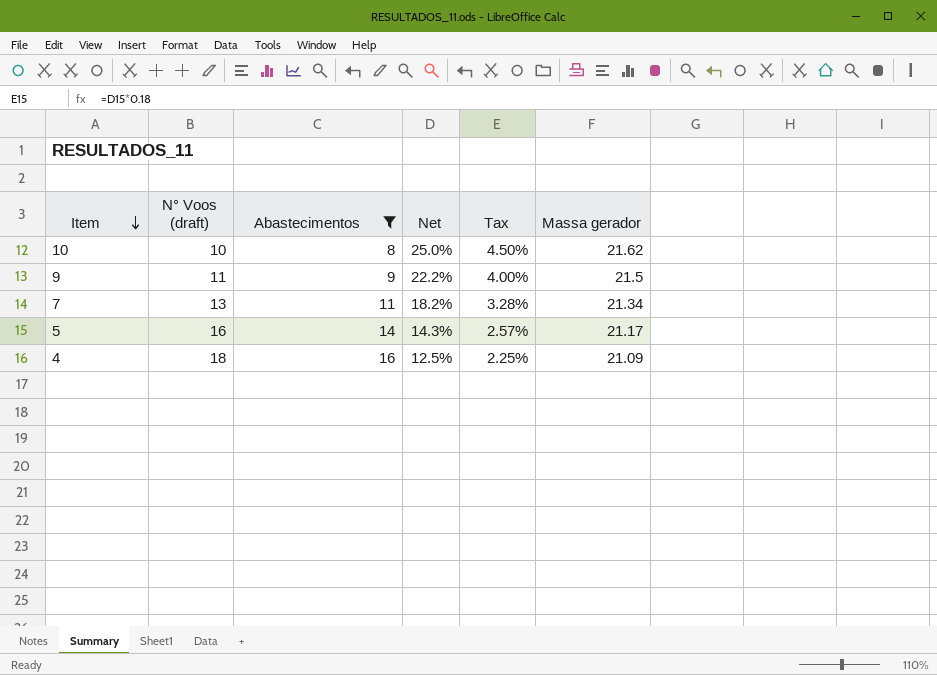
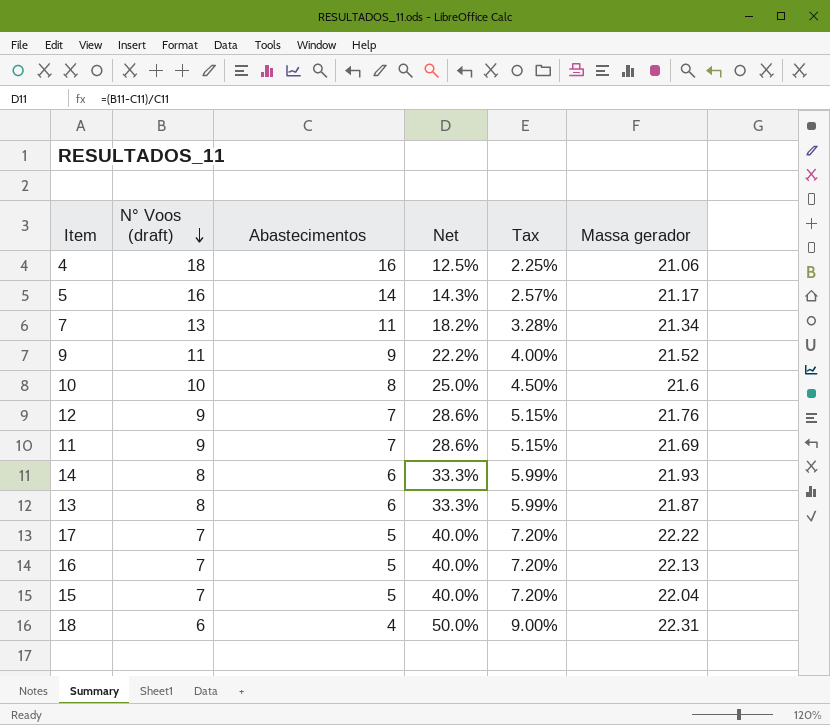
filter: Abastecimentos >= 8 -> none
row order: Item descending -> N° Voos (draft) descending
4 | Massa gerador: 21.09 -> 21.06
9 | Massa gerador: 21.5 -> 21.52
10 | Massa gerador: 21.62 -> 21.6

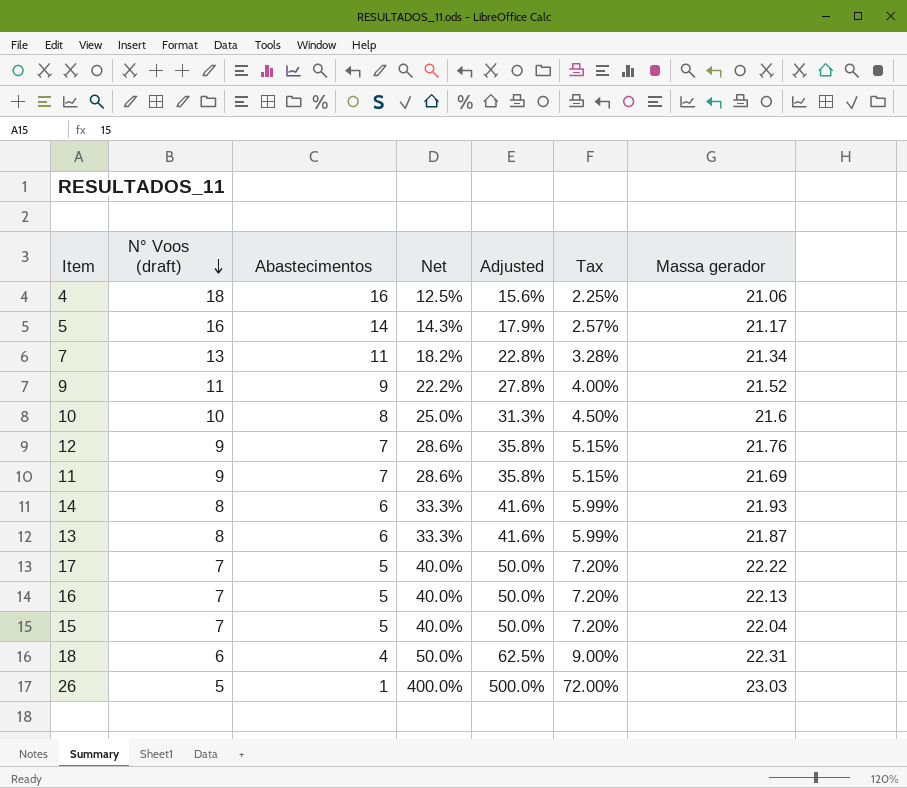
column Adjusted | formula: none -> [Net] * 1.25
row 26: none -> 5 | 1 | 400.0% | 500.0% | 72.00% | 23.03

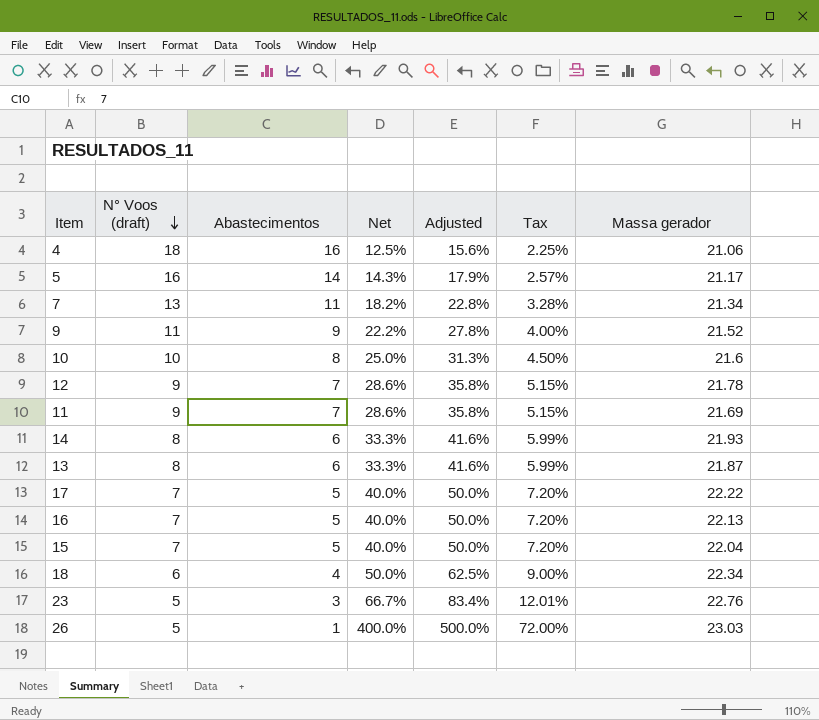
12 | Massa gerador: 21.76 -> 21.78
18 | Massa gerador: 22.31 -> 22.34
row 23: none -> 5 | 3 | 66.7% | 83.4% | 12.01% | 22.76

